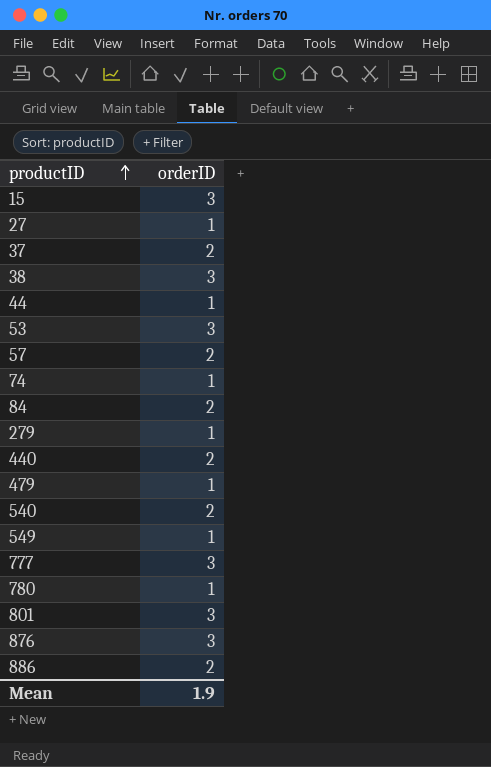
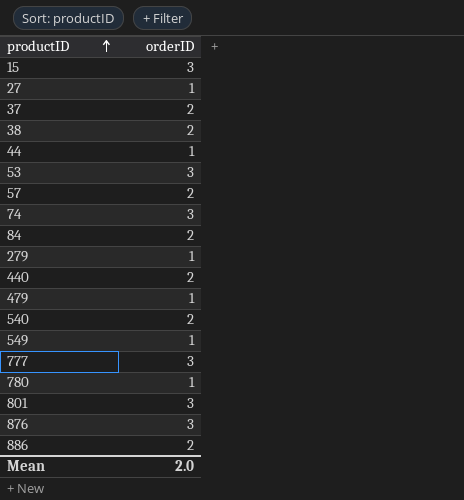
38 | orderID: 3 -> 2
74 | orderID: 1 -> 3
Mean | orderID: 1.9 -> 2.0

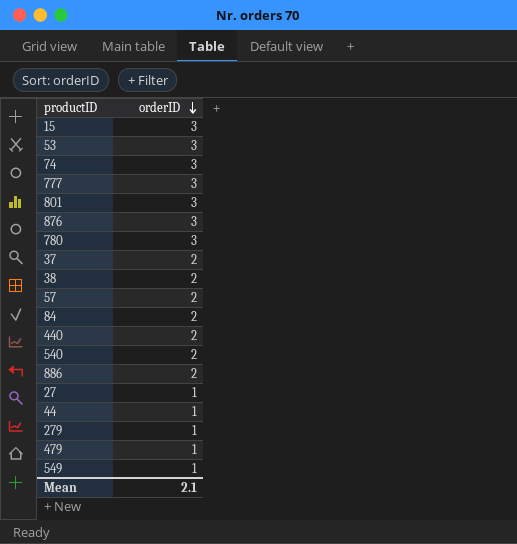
row order: productID ascending -> orderID descending
780 | orderID: 1 -> 3
Mean | orderID: 2.0 -> 2.1

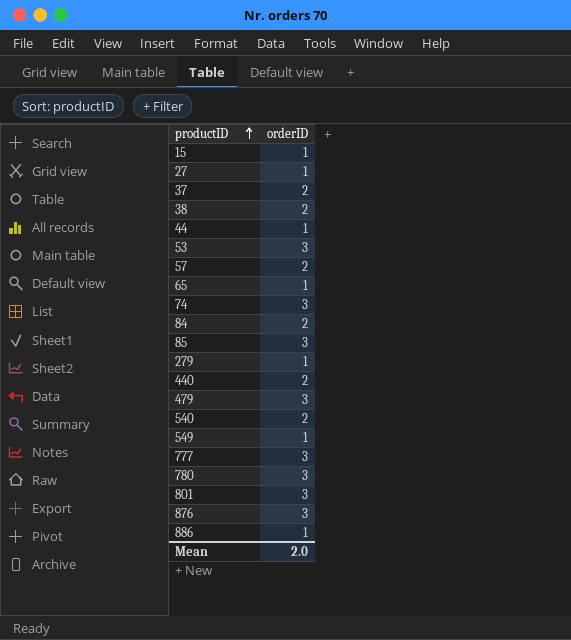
row order: orderID descending -> productID ascending
15 | orderID: 3 -> 1
row 65: none -> 1
row 85: none -> 3
479 | orderID: 1 -> 3
886 | orderID: 2 -> 1
Mean | orderID: 2.1 -> 2.0

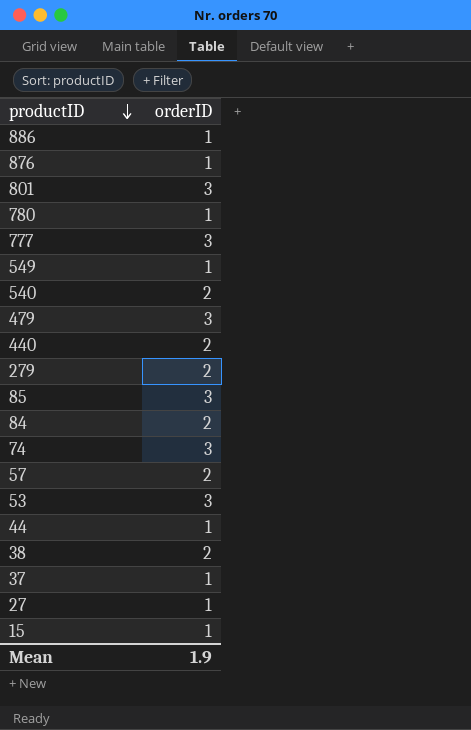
row order: productID ascending -> productID descending
row 65: 1 -> none
876 | orderID: 3 -> 1
780 | orderID: 3 -> 1
279 | orderID: 1 -> 2
37 | orderID: 2 -> 1
Mean | orderID: 2.0 -> 1.9

